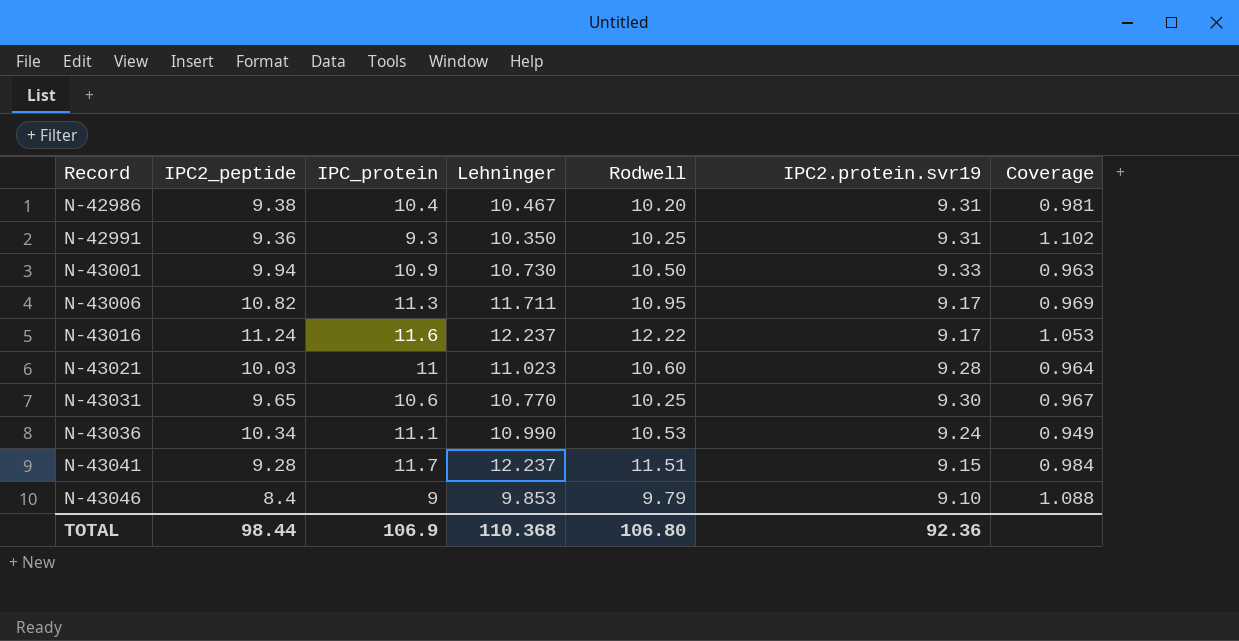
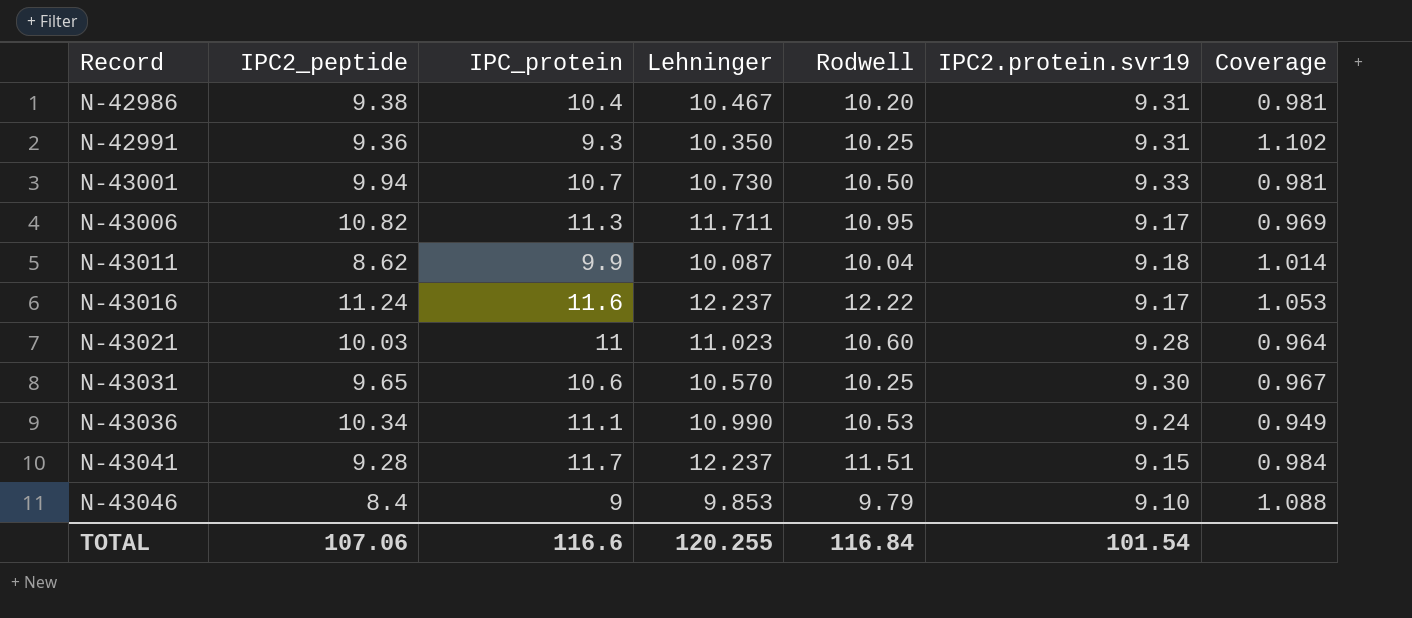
N-43001 | IPC_protein: 10.9 -> 10.7
N-43001 | Coverage: 0.963 -> 0.981
row N-43011: none -> 8.62 | 9.9 | 10.087 | 10.04 | 9.18 | 1.014
N-43031 | Lehninger: 10.770 -> 10.570
TOTAL | IPC2_peptide: 98.44 -> 107.06
TOTAL | IPC_protein: 106.9 -> 116.6
TOTAL | Lehninger: 110.368 -> 120.255
TOTAL | Rodwell: 106.80 -> 116.84
TOTAL | IPC2.protein.svr19: 92.36 -> 101.54

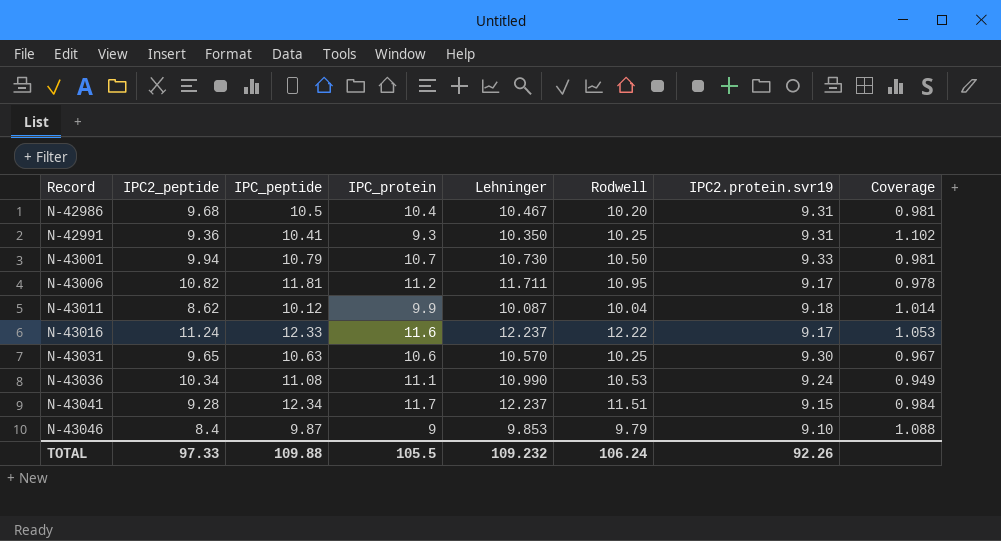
column IPC_peptide | position: none -> 3
row N-43021: 10.03 | 11 | 11.023 | 10.60 | 9.28 | 0.964 -> none
N-42986 | IPC2_peptide: 9.38 -> 9.68
N-43006 | IPC_protein: 11.3 -> 11.2
N-43006 | Coverage: 0.969 -> 0.978
TOTAL | IPC2_peptide: 107.06 -> 97.33
TOTAL | IPC_protein: 116.6 -> 105.5
TOTAL | Lehninger: 120.255 -> 109.232
TOTAL | Rodwell: 116.84 -> 106.24
TOTAL | IPC2.protein.svr19: 101.54 -> 92.26

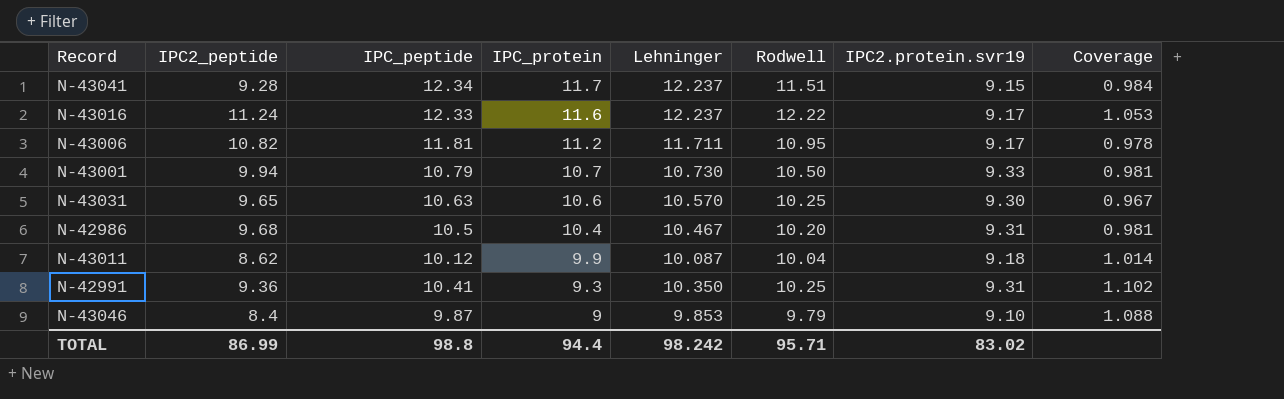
row order: Record ascending -> IPC_protein descending
row N-43036: 10.34 | 11.08 | 11.1 | 10.990 | 10.53 | 9.24 | 0.949 -> none
TOTAL | IPC2_peptide: 97.33 -> 86.99
TOTAL | IPC_peptide: 109.88 -> 98.8
TOTAL | IPC_protein: 105.5 -> 94.4
TOTAL | Lehninger: 109.232 -> 98.242
TOTAL | Rodwell: 106.24 -> 95.71
TOTAL | IPC2.protein.svr19: 92.26 -> 83.02

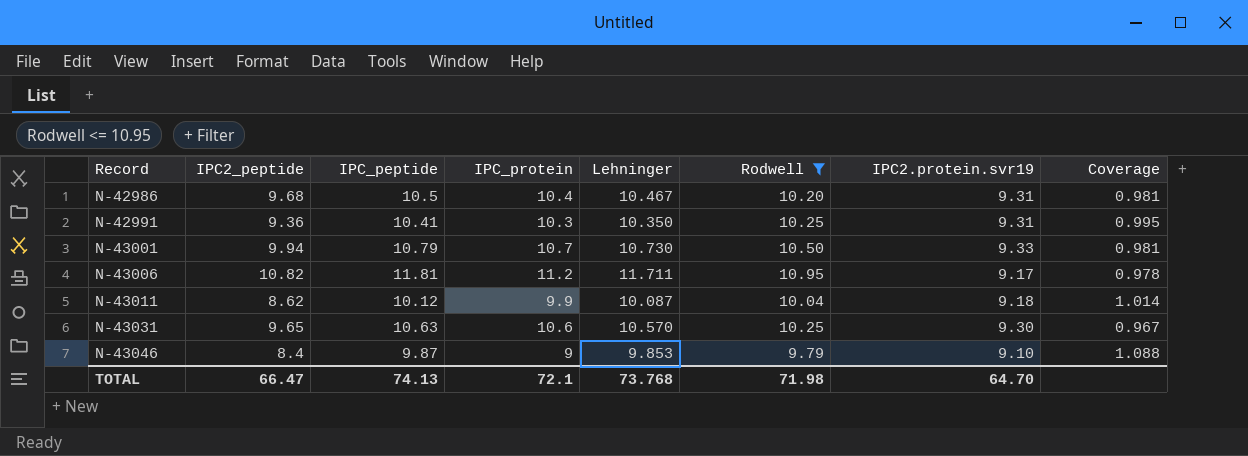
filter: none -> Rodwell <= 10.95
row order: IPC_protein descending -> Record ascending
N-42991 | IPC_protein: 9.3 -> 10.3
N-42991 | Coverage: 1.102 -> 0.995
TOTAL | IPC2_peptide: 86.99 -> 66.47
TOTAL | IPC_peptide: 98.8 -> 74.13
TOTAL | IPC_protein: 94.4 -> 72.1
TOTAL | Lehninger: 98.242 -> 73.768
TOTAL | Rodwell: 95.71 -> 71.98
TOTAL | IPC2.protein.svr19: 83.02 -> 64.70

